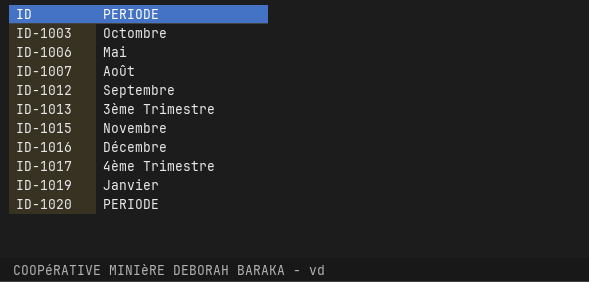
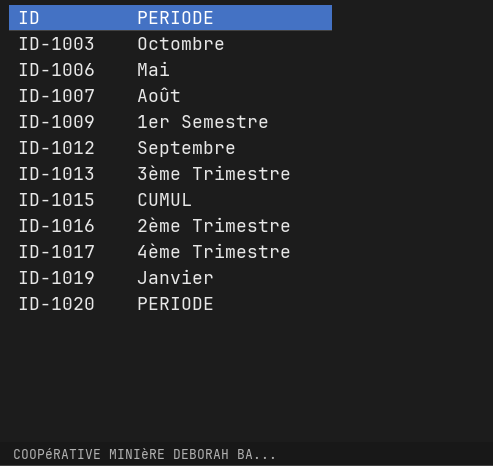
row ID-1009: none -> 1er Semestre
ID-1015 | PERIODE: Novembre -> CUMUL
ID-1016 | PERIODE: Décembre -> 2ème Trimestre

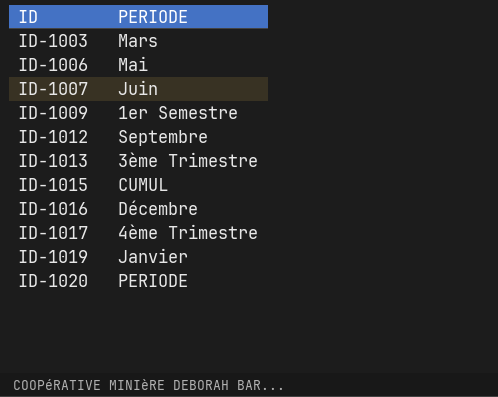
ID-1003 | PERIODE: Octombre -> Mars
ID-1007 | PERIODE: Août -> Juin
ID-1016 | PERIODE: 2ème Trimestre -> Décembre

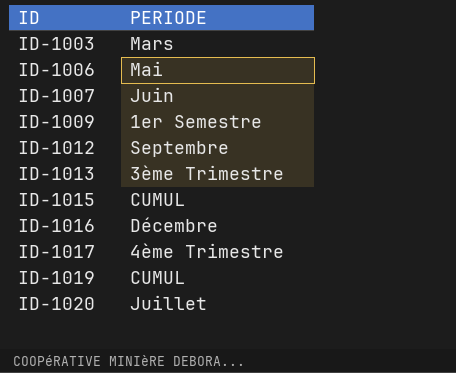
ID-1019 | PERIODE: Janvier -> CUMUL
ID-1020 | PERIODE: PERIODE -> Juillet

